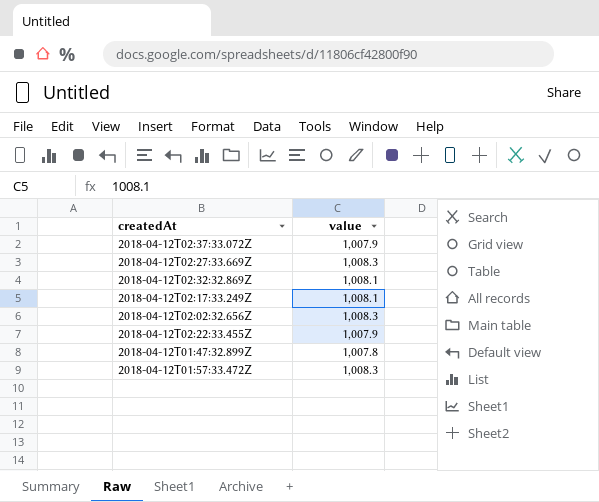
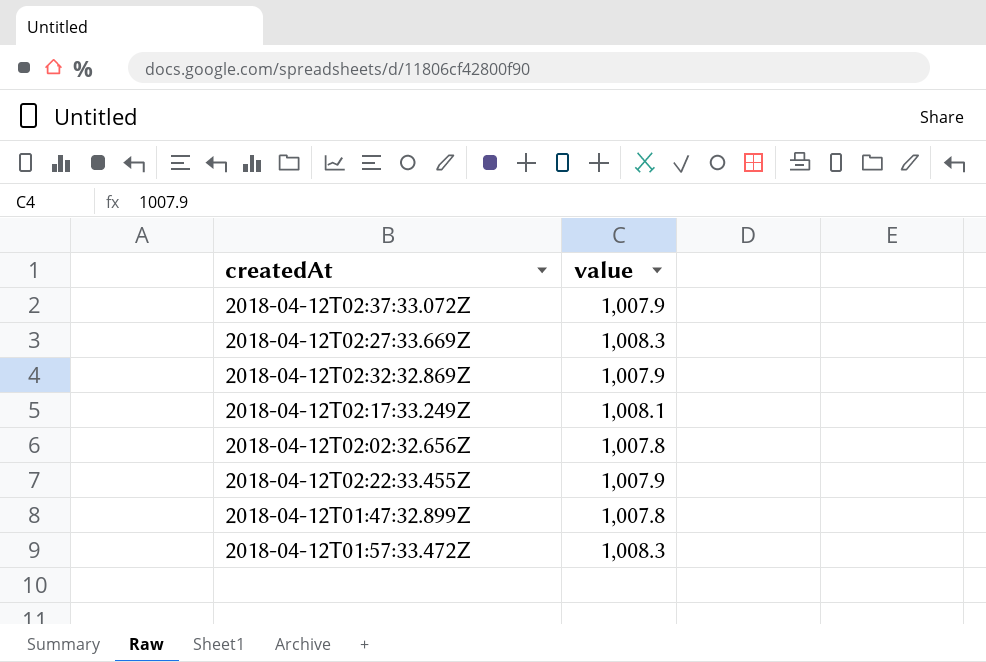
2018-04-12T02:32:32.869Z | value: 1,008.1 -> 1,007.9
2018-04-12T02:02:32.656Z | value: 1,008.3 -> 1,007.8

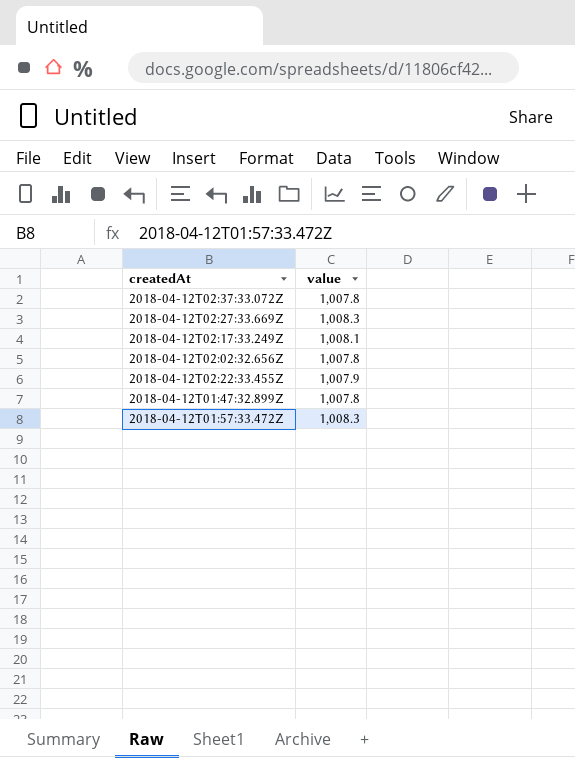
row 2018-04-12T02:32:32.869Z: 1,007.9 -> none
2018-04-12T02:37:33.072Z | value: 1,007.9 -> 1,007.8

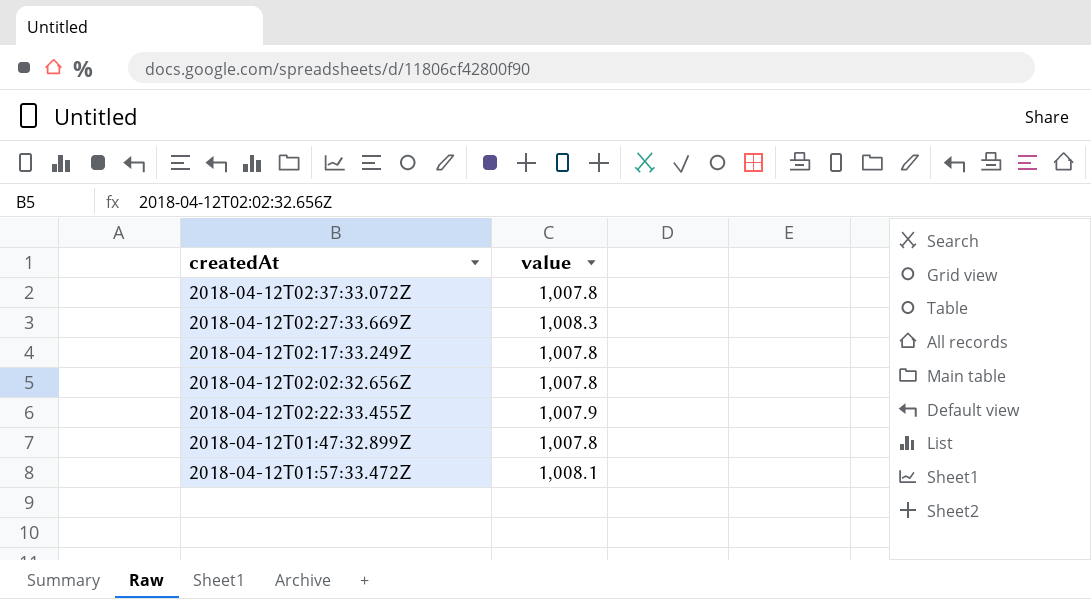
2018-04-12T02:17:33.249Z | value: 1,008.1 -> 1,007.8
2018-04-12T01:57:33.472Z | value: 1,008.3 -> 1,008.1

